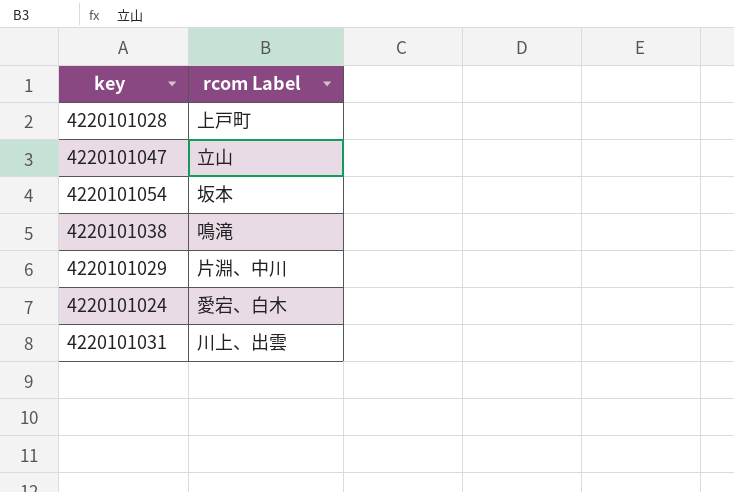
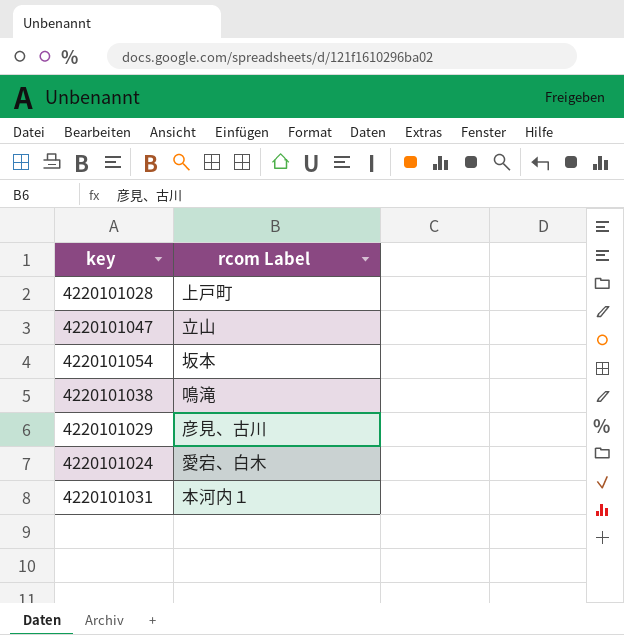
4220101029 | rcom Label: 片淵、中川 -> 彦見、古川
4220101031 | rcom Label: 川上、出雲 -> 本河内１

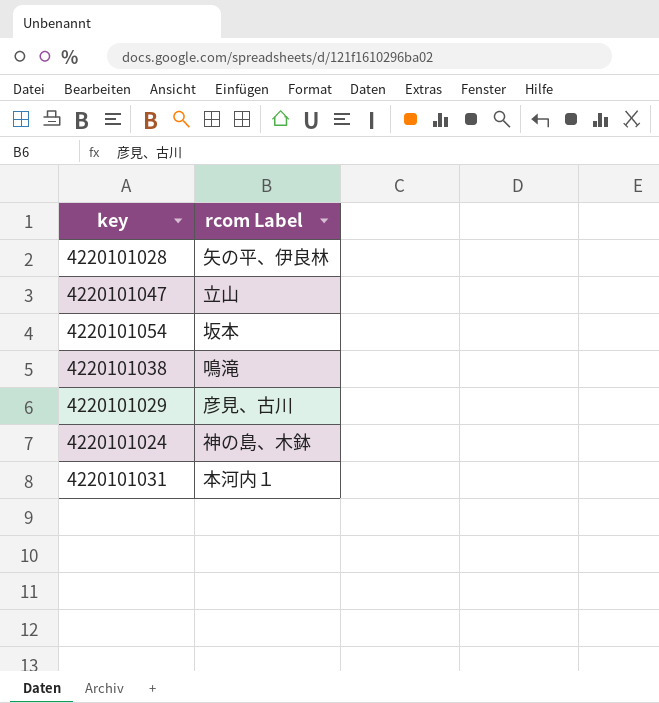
4220101028 | rcom Label: 上戸町 -> 矢の平、伊良林
4220101024 | rcom Label: 愛宕、白木 -> 神の島、木鉢

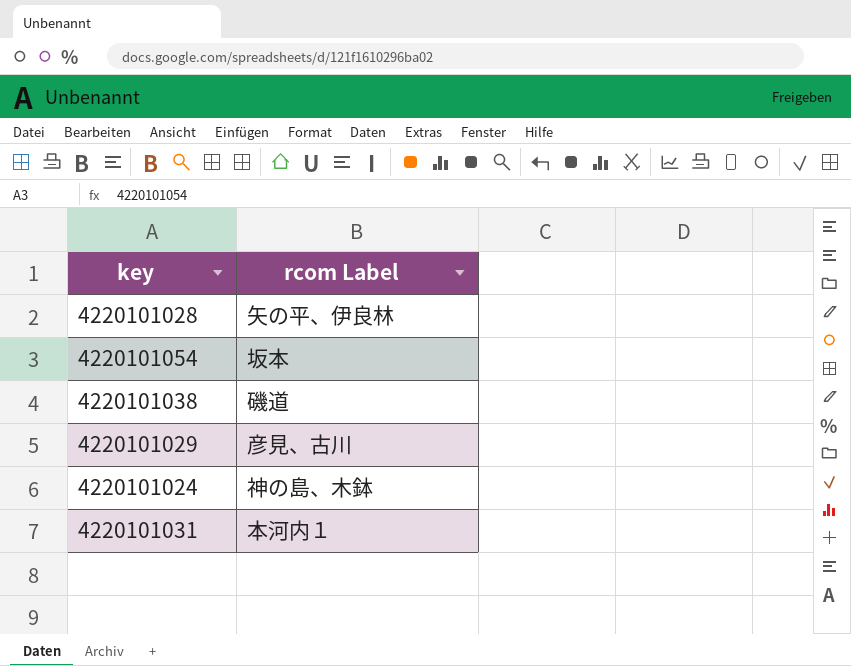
row 4220101047: 立山 -> none
4220101038 | rcom Label: 鳴滝 -> 磯道

